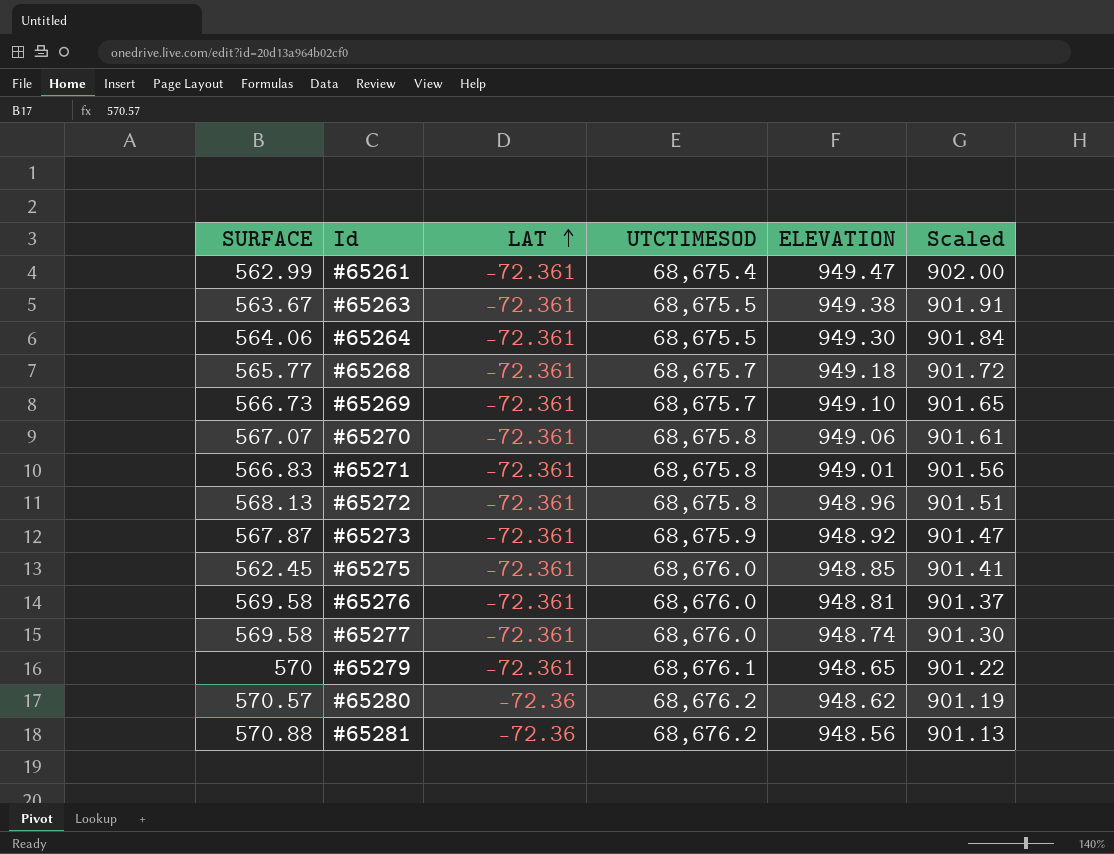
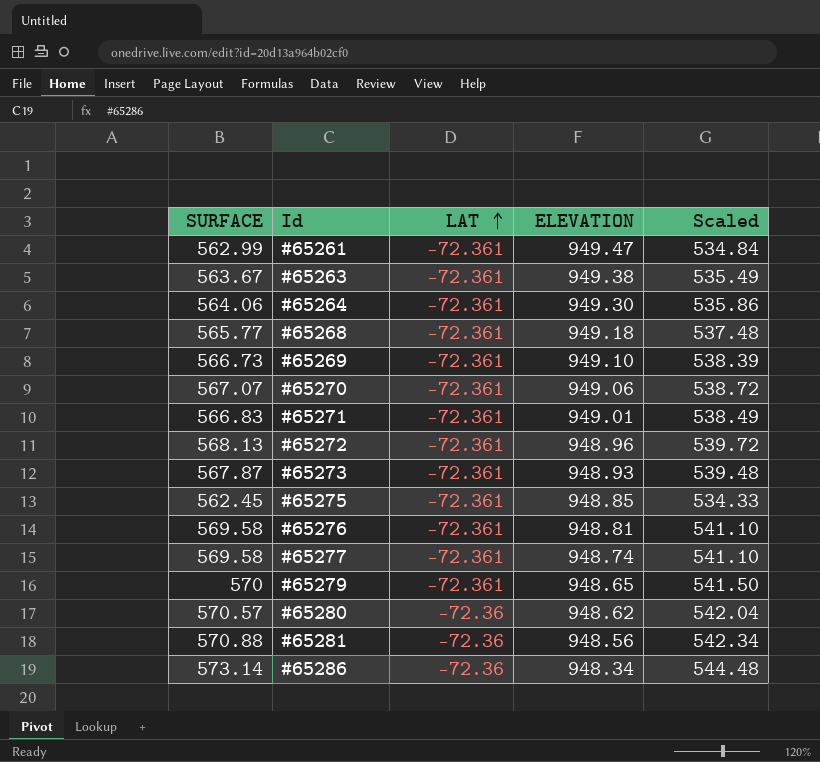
column UTCTIMESOD | position: 4 -> none
column Scaled | formula: [ELEVATION] * 0.95 -> [SURFACE] * 0.95
#65273 | ELEVATION: 948.92 -> 948.93
row #65286: none -> 573.14 | -72.36 | 948.34 | 544.48

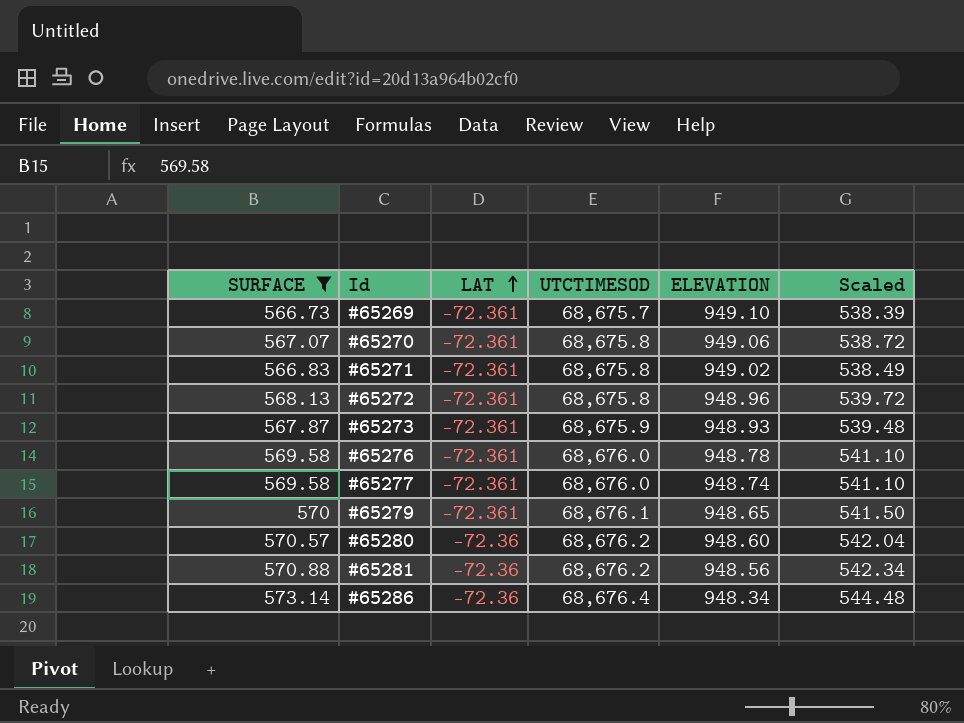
filter: none -> SURFACE >= 566.73
column UTCTIMESOD | position: none -> 4
#65271 | ELEVATION: 949.01 -> 949.02
#65276 | ELEVATION: 948.81 -> 948.78
#65280 | ELEVATION: 948.62 -> 948.60

